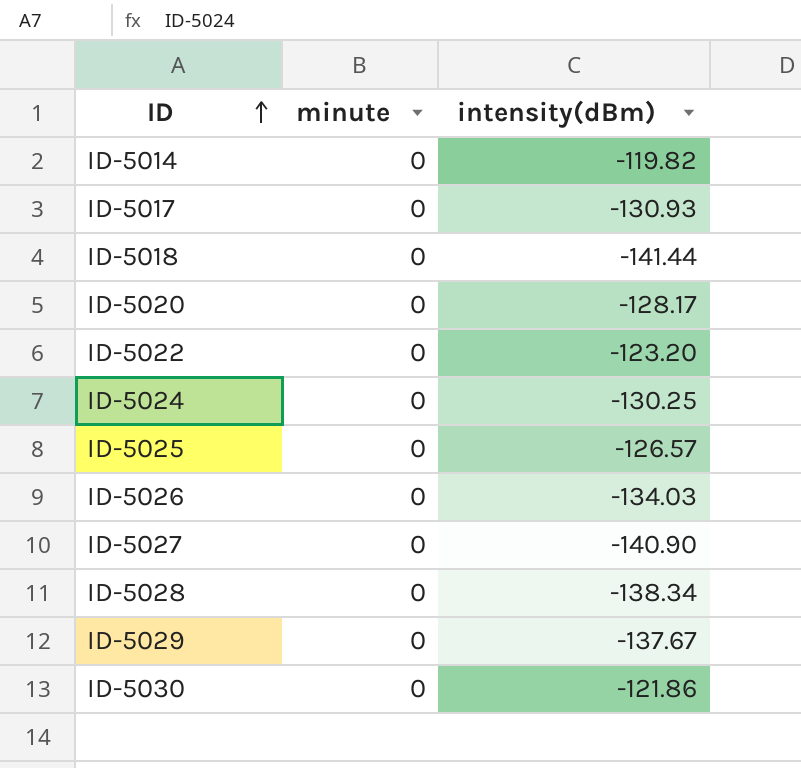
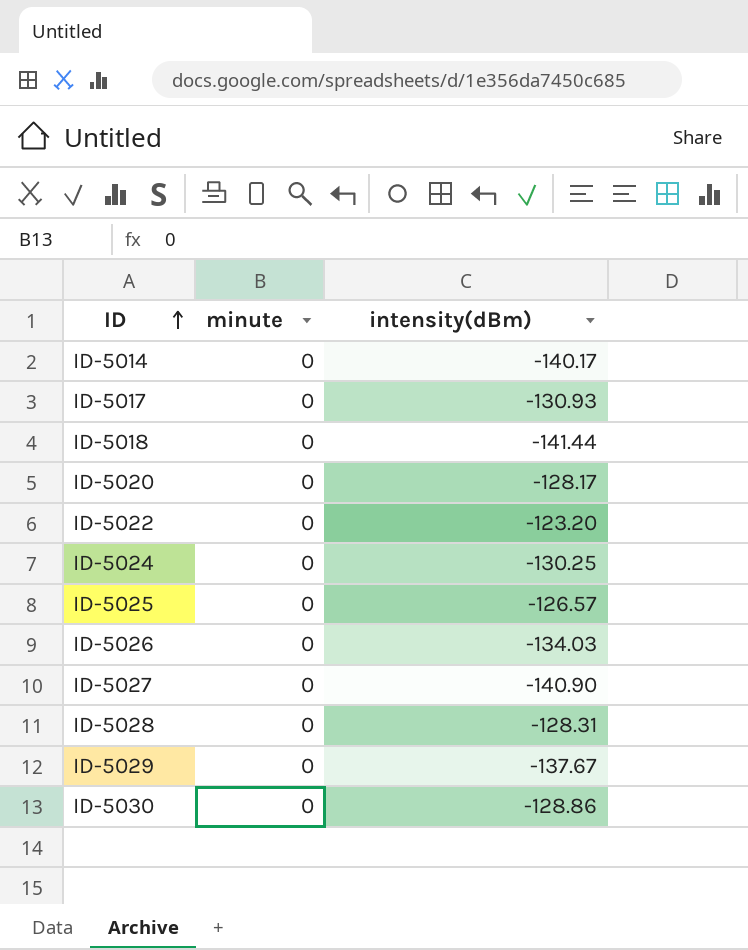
ID-5014 | intensity(dBm): -119.82 -> -140.17
ID-5028 | intensity(dBm): -138.34 -> -128.31
ID-5030 | intensity(dBm): -121.86 -> -128.86

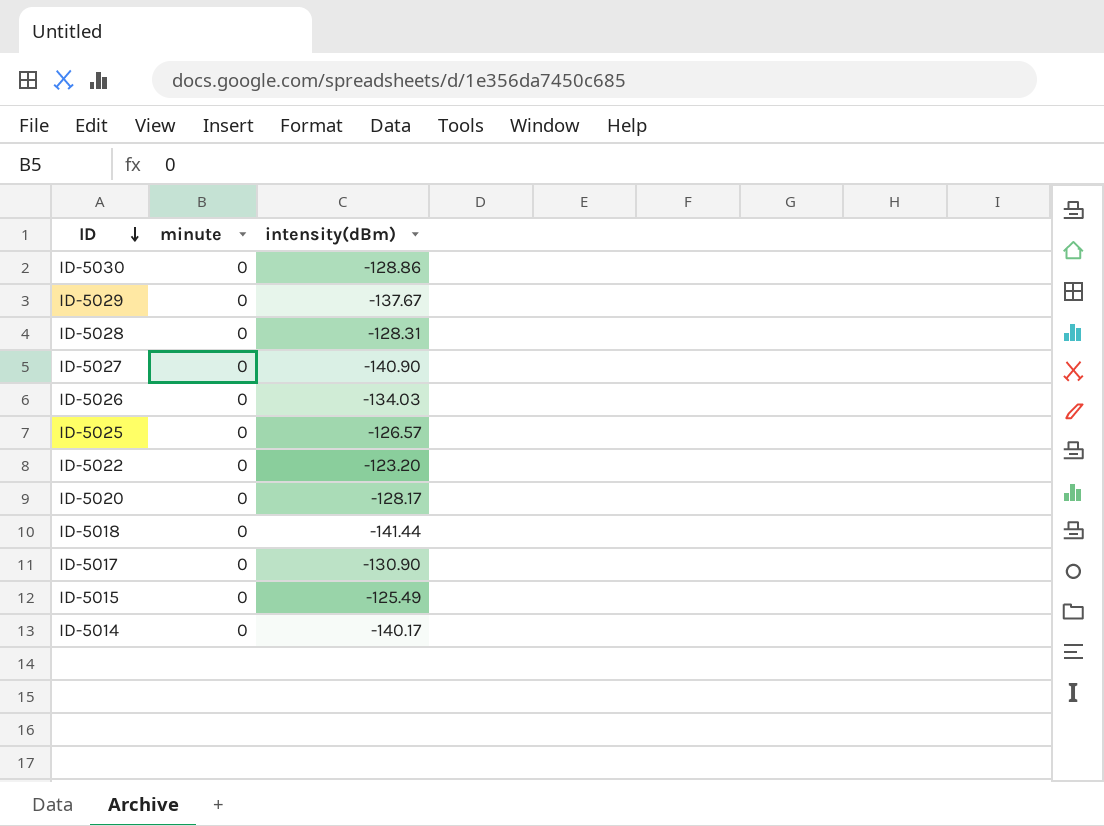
row order: ID ascending -> ID descending
row ID-5024: 0 | -130.25 -> none
ID-5017 | intensity(dBm): -130.93 -> -130.90
row ID-5015: none -> 0 | -125.49

